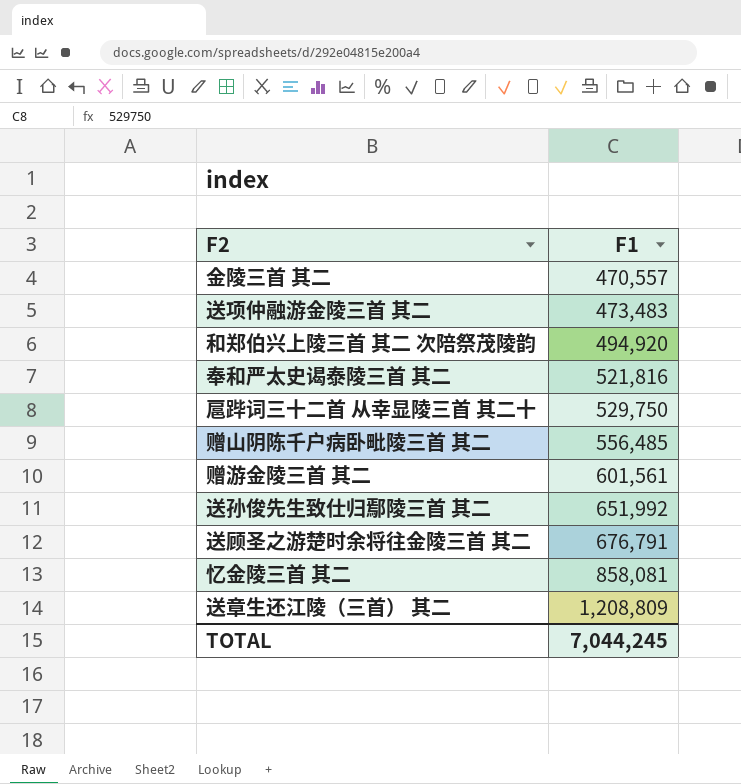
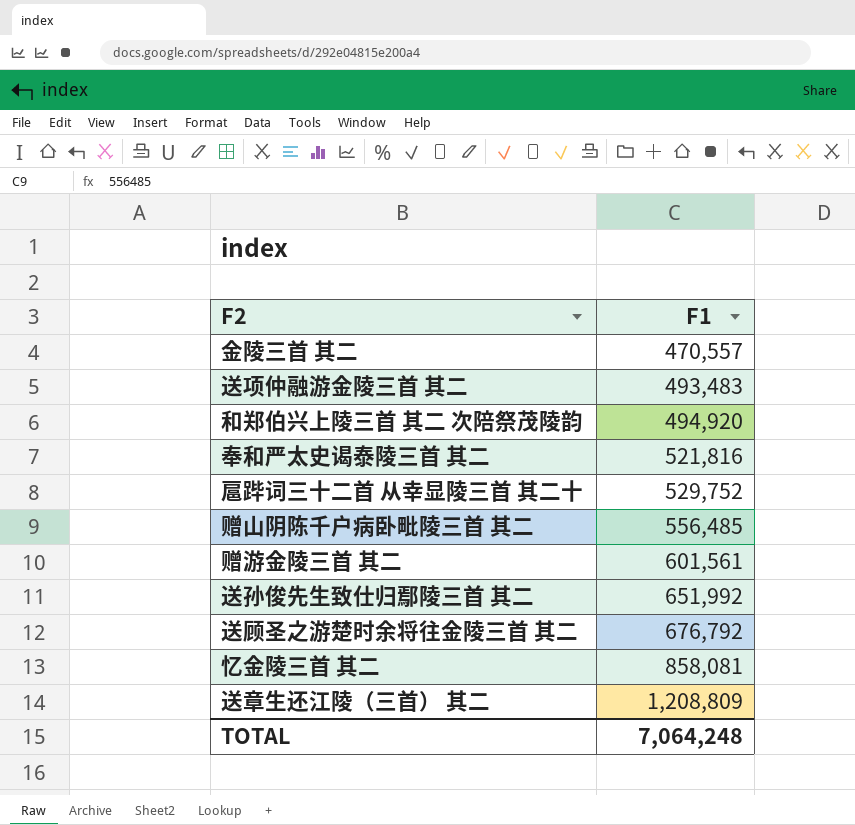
送项仲融游金陵三首 其二 | F1: 473,483 -> 493,483
扈跸词三十二首 从幸显陵三首 其二十 | F1: 529,750 -> 529,752
送顾圣之游楚时余将往金陵三首 其二 | F1: 676,791 -> 676,792
TOTAL | F1: 7,044,245 -> 7,064,248

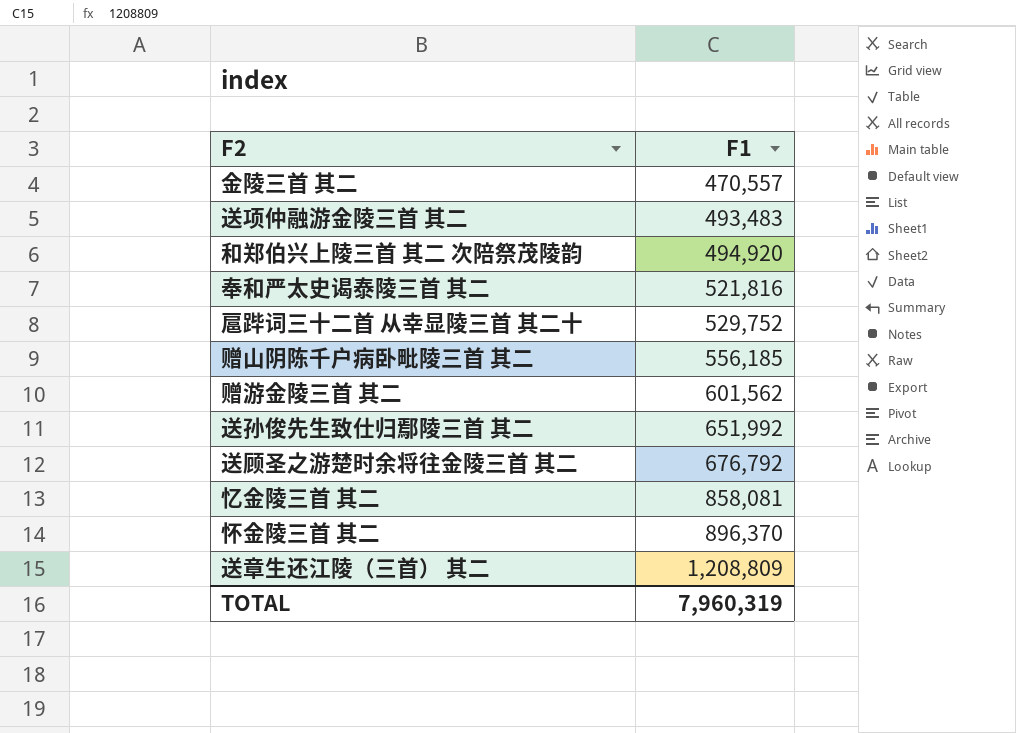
赠山阴陈千户病卧毗陵三首 其二 | F1: 556,485 -> 556,185
赠游金陵三首 其二 | F1: 601,561 -> 601,562
row 怀金陵三首 其二: none -> 896,370
TOTAL | F1: 7,064,248 -> 7,960,319

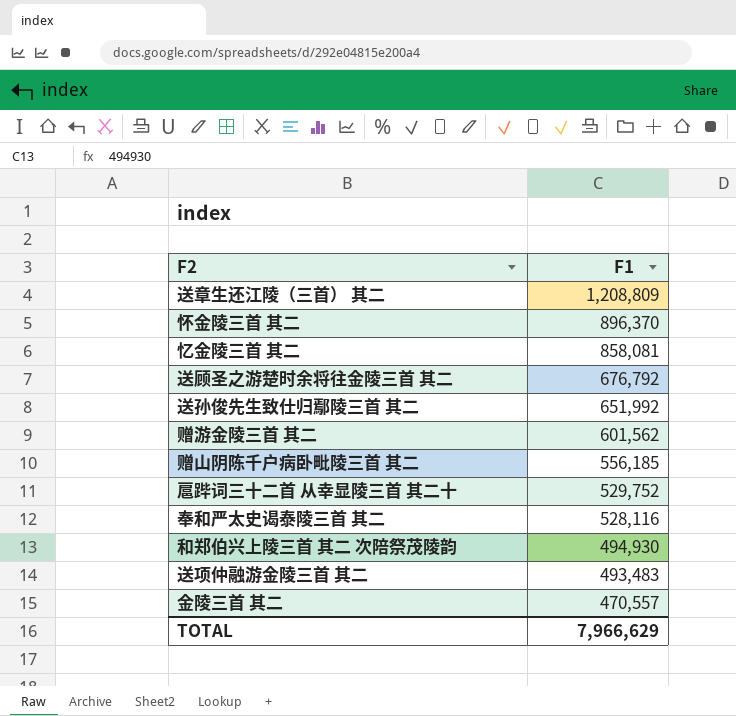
row order: F1 ascending -> F1 descending
奉和严太史谒泰陵三首 其二 | F1: 521,816 -> 528,116
和郑伯兴上陵三首 其二 次陪祭茂陵韵 | F1: 494,920 -> 494,930
TOTAL | F1: 7,960,319 -> 7,966,629

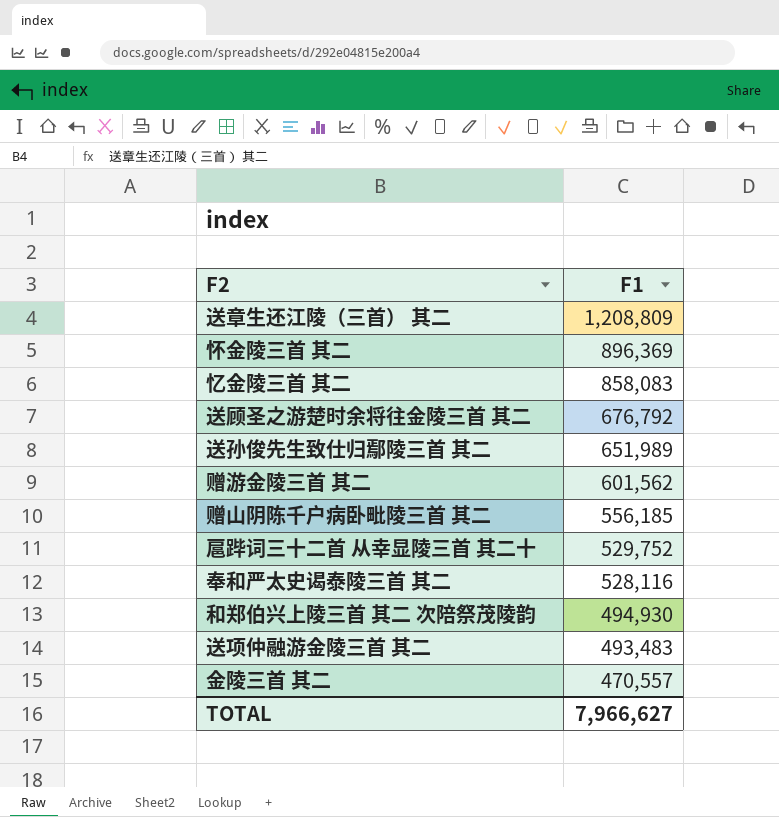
怀金陵三首 其二 | F1: 896,370 -> 896,369
忆金陵三首 其二 | F1: 858,081 -> 858,083
送孙俊先生致仕归鄢陵三首 其二 | F1: 651,992 -> 651,989
TOTAL | F1: 7,966,629 -> 7,966,627

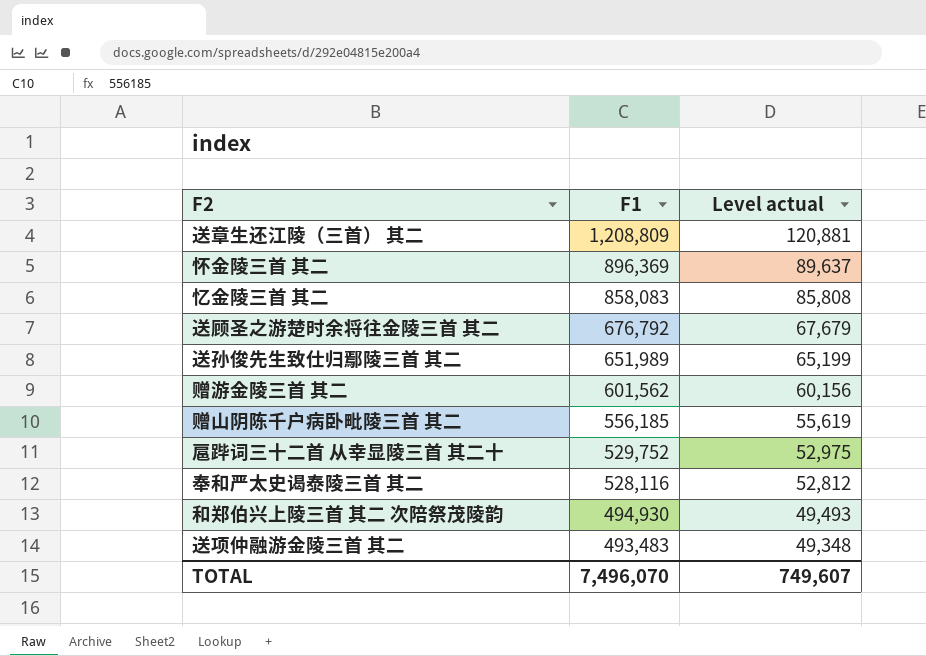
column Level actual | formula: none -> [F1] * 0.1
row 金陵三首 其二: 470,557 -> none
TOTAL | F1: 7,966,627 -> 7,496,070

